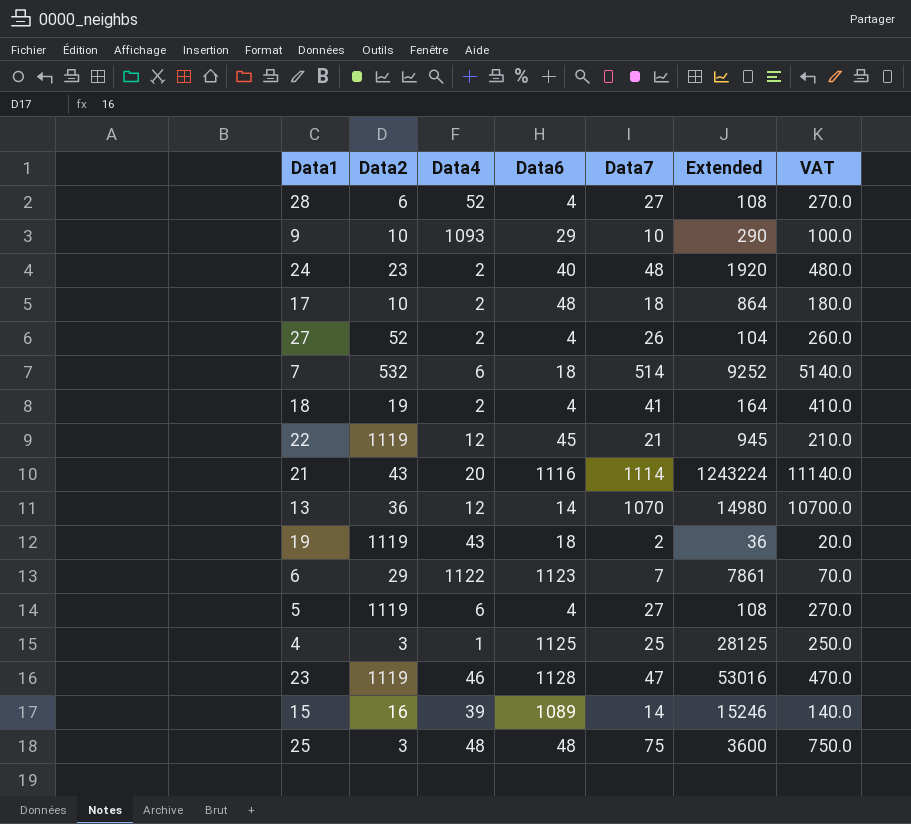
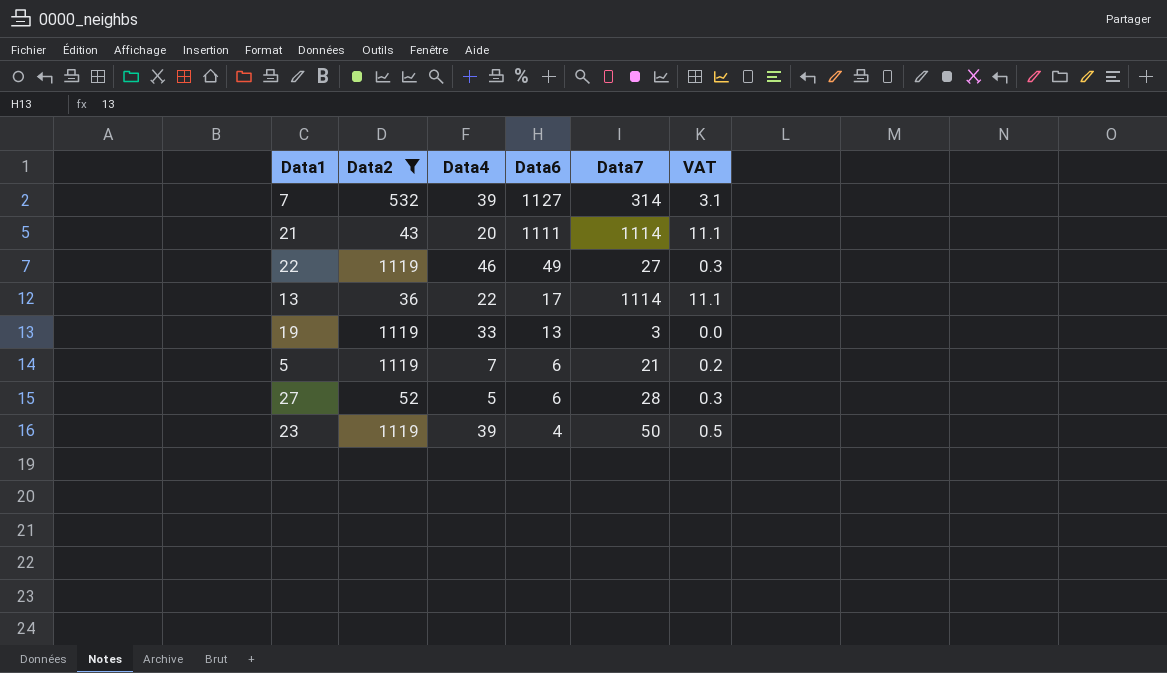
filter: none -> Data2 >= 36
row order: none -> Data6 descending
column Extended | formula: [Data6] * [Data7] -> none
column VAT | formula: [Data7] * 10 -> [Data7] * 0.01
7 | Data4: 6 -> 39
7 | Data6: 18 -> 1127
7 | Data7: 514 -> 314
21 | Data6: 1116 -> 1111
22 | Data4: 12 -> 46
22 | Data6: 45 -> 49
22 | Data7: 21 -> 27
13 | Data4: 12 -> 22
13 | Data6: 14 -> 17
13 | Data7: 1070 -> 1114
19 | Data4: 43 -> 33
19 | Data6: 18 -> 13
19 | Data7: 2 -> 3
5 | Data4: 6 -> 7
5 | Data6: 4 -> 6
5 | Data7: 27 -> 21
27 | Data4: 2 -> 5
27 | Data6: 4 -> 6
27 | Data7: 26 -> 28
23 | Data4: 46 -> 39
23 | Data6: 1128 -> 4
23 | Data7: 47 -> 50

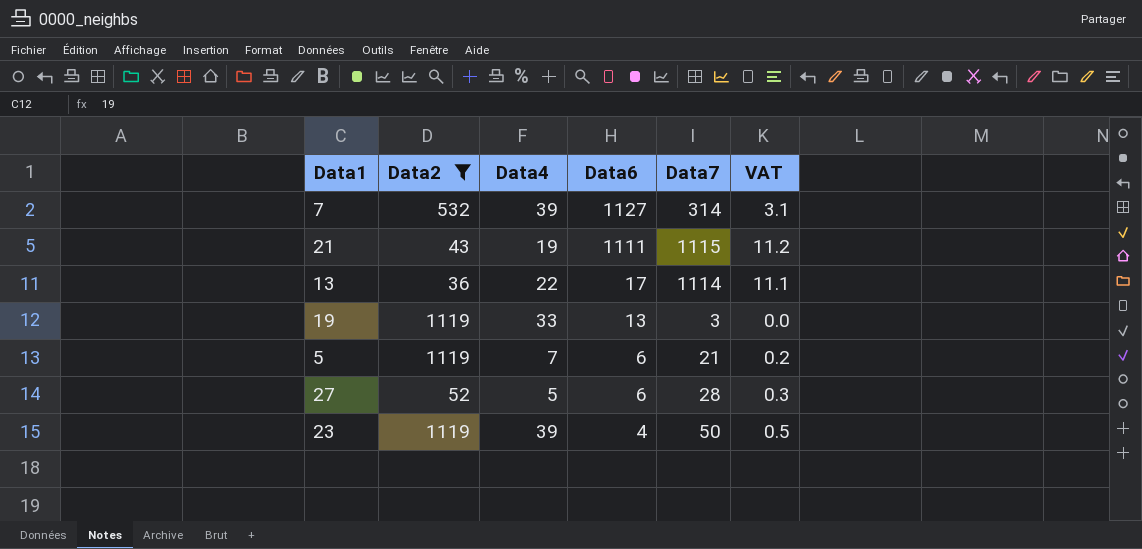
row 22: 1119 | 46 | 49 | 27 | 0.3 -> none
21 | Data4: 20 -> 19
21 | Data7: 1114 -> 1115
21 | VAT: 11.1 -> 11.2

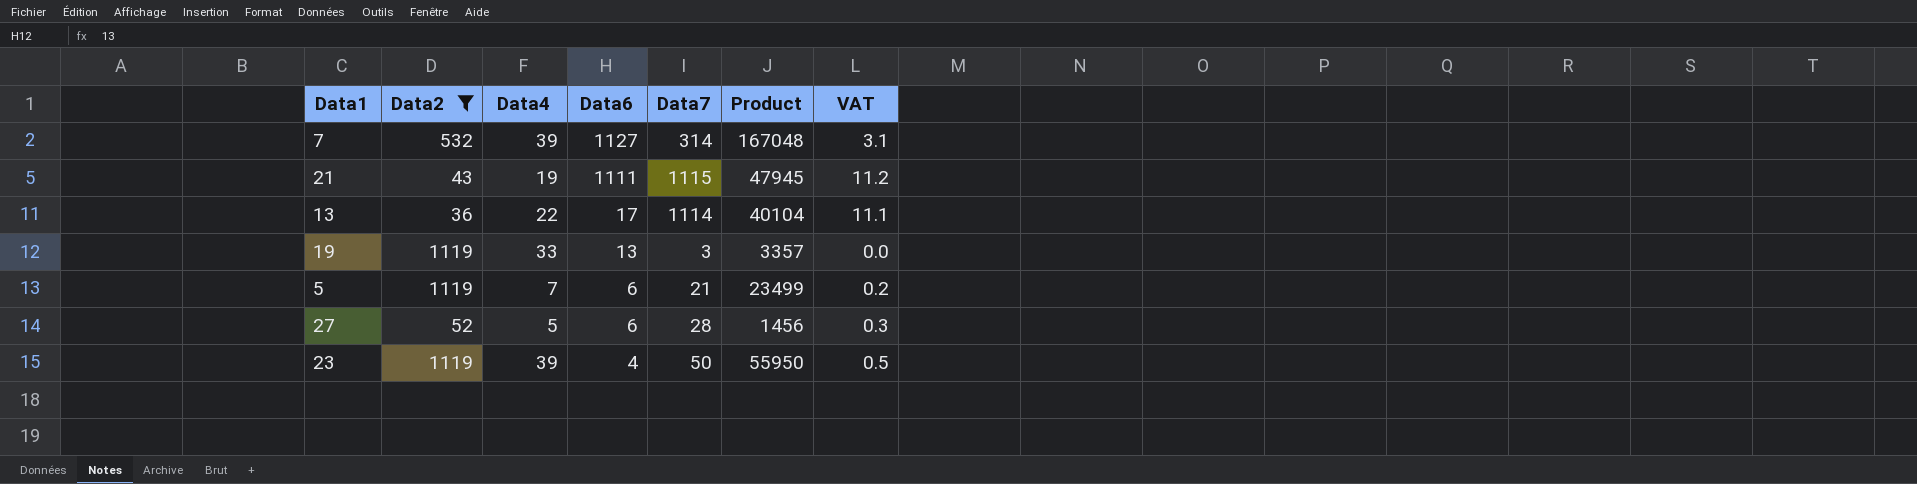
column Product | formula: none -> [Data2] * [Data7]

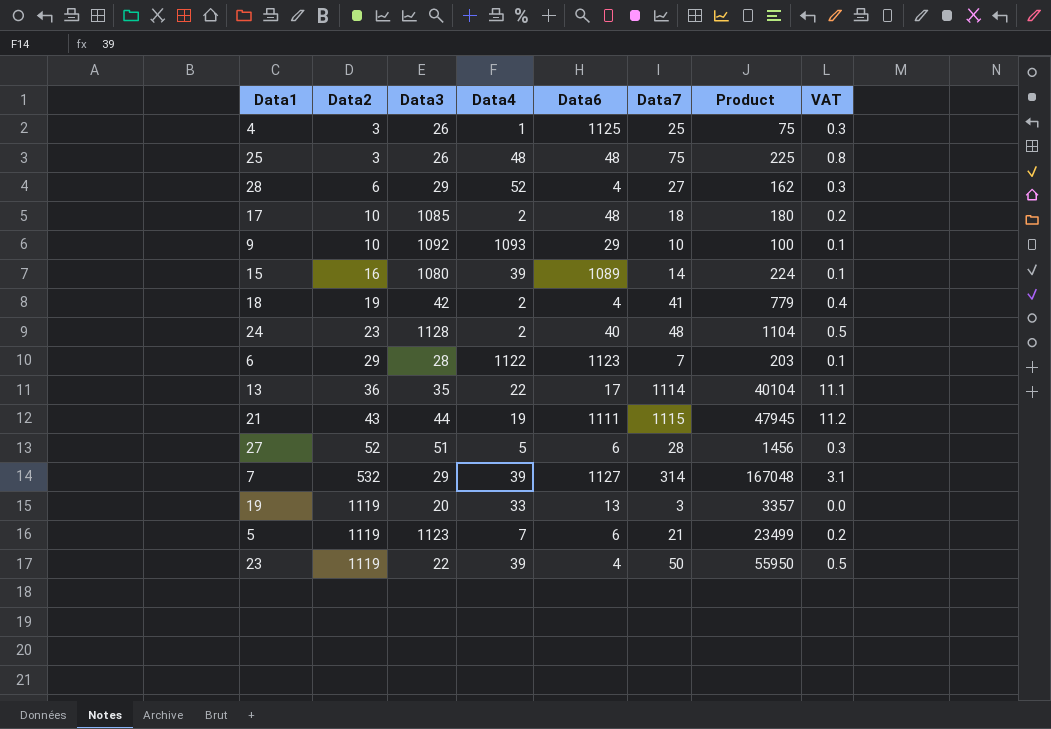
filter: Data2 >= 36 -> none
row order: Data6 descending -> Data2 ascending
column Data3 | position: none -> 3

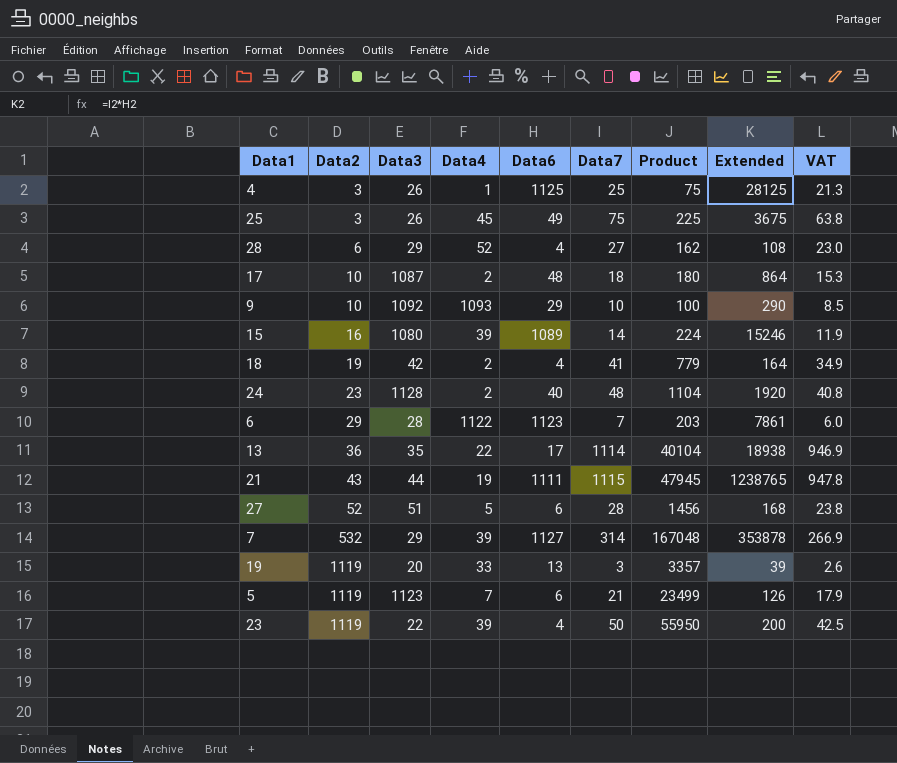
column Extended | formula: none -> [Data6] * [Data7]
column VAT | formula: [Data7] * 0.01 -> [Data7] * 0.85
25 | Data4: 48 -> 45
25 | Data6: 48 -> 49
17 | Data3: 1085 -> 1087

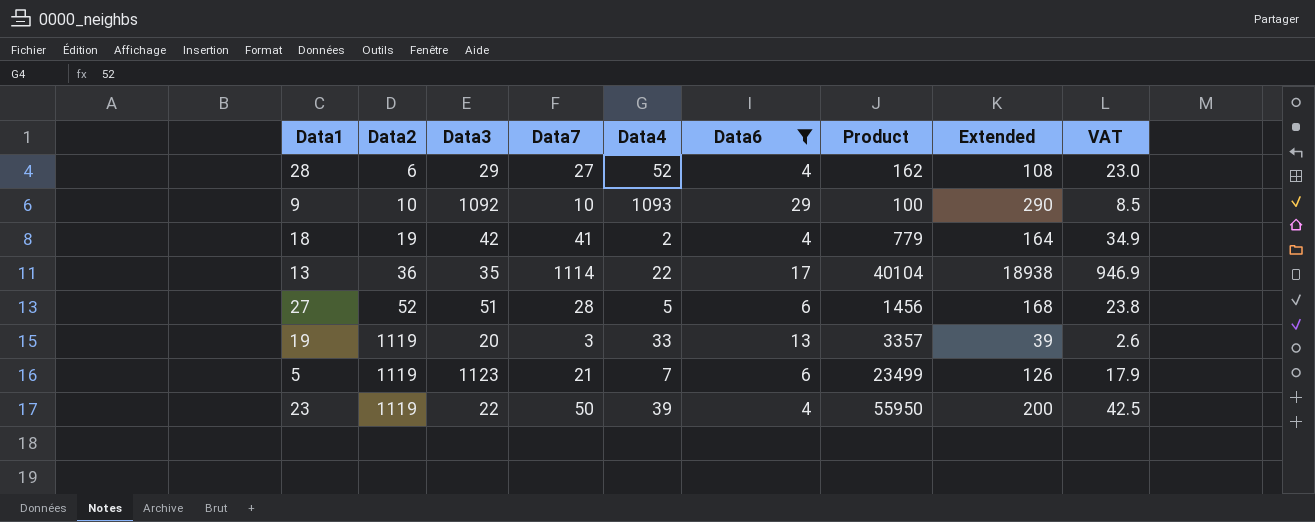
filter: none -> Data6 <= 29
column Data7 | position: 6 -> 4

